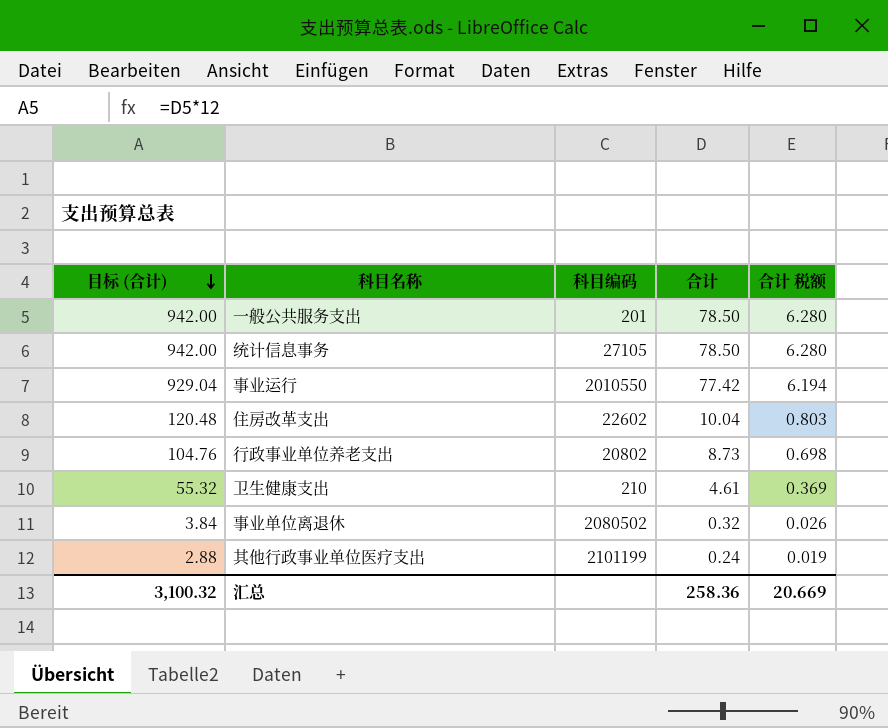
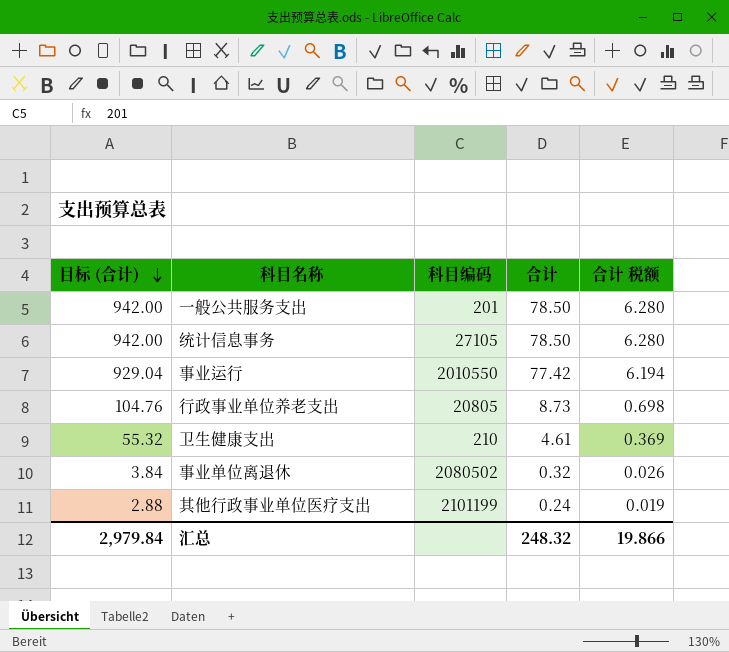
row 住房改革支出: 120.48 | 22602 | 10.04 | 0.803 -> none
行政事业单位养老支出 | 科目编码: 20802 -> 20805
汇总 | 目标 (合计): 3,100.32 -> 2,979.84
汇总 | 合计: 258.36 -> 248.32
汇总 | 合计 税额: 20.669 -> 19.866

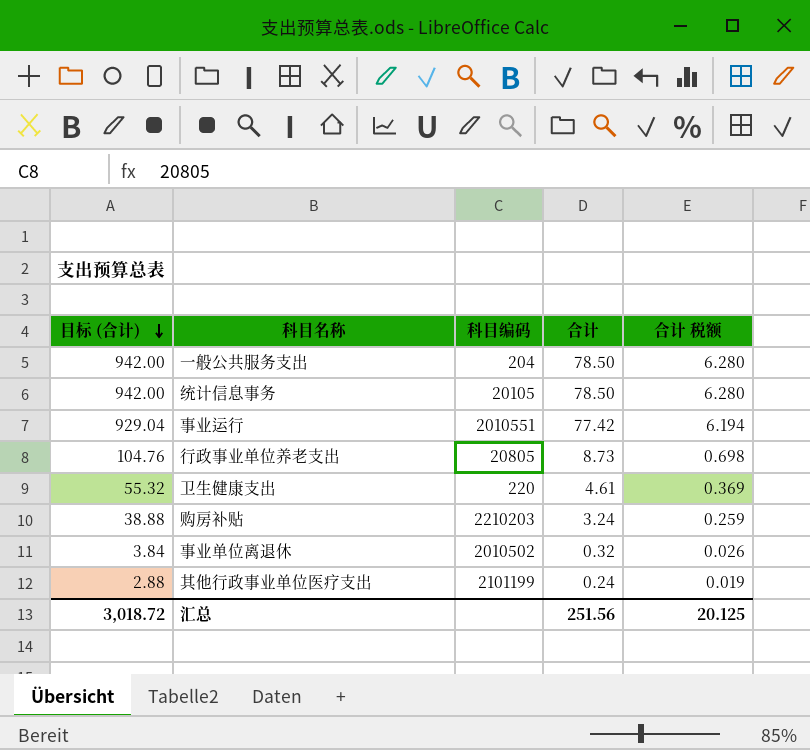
一般公共服务支出 | 科目编码: 201 -> 204
统计信息事务 | 科目编码: 27105 -> 20105
事业运行 | 科目编码: 2010550 -> 2010551
卫生健康支出 | 科目编码: 210 -> 220
row 购房补贴: none -> 38.88 | 2210203 | 3.24 | 0.259
事业单位离退休 | 科目编码: 2080502 -> 2010502
汇总 | 目标 (合计): 2,979.84 -> 3,018.72
汇总 | 合计: 248.32 -> 251.56
汇总 | 合计 税额: 19.866 -> 20.125

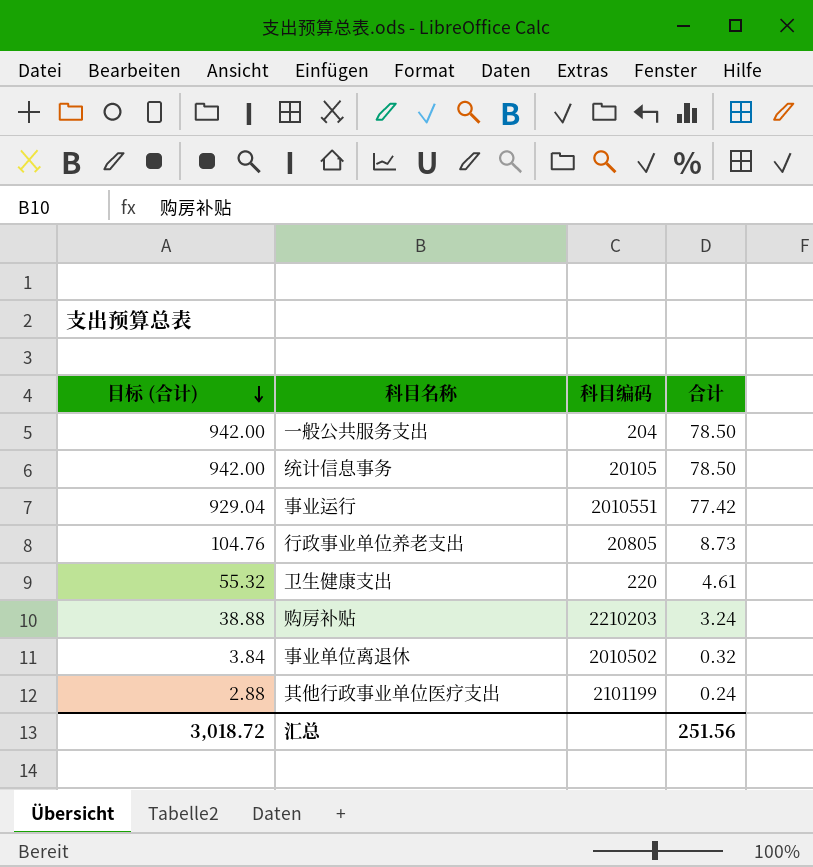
column 合计 税额 | formula: [合计] * 0.08 -> none

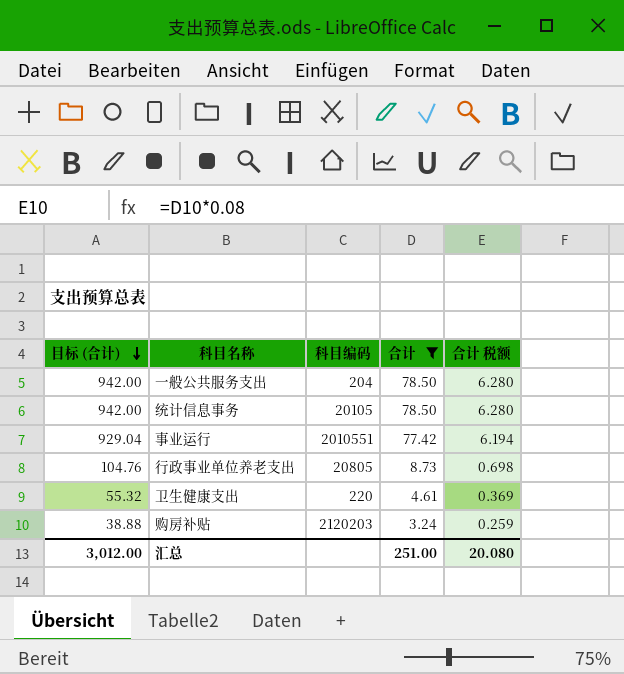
filter: none -> 合计 >= 3.24
column 合计 税额 | formula: none -> [合计] * 0.08
购房补贴 | 科目编码: 2210203 -> 2120203
汇总 | 目标 (合计): 3,018.72 -> 3,012.00
汇总 | 合计: 251.56 -> 251.00

